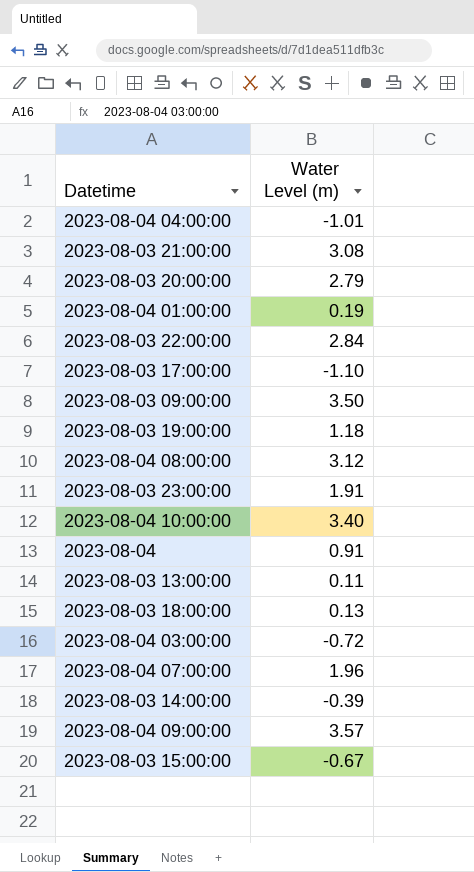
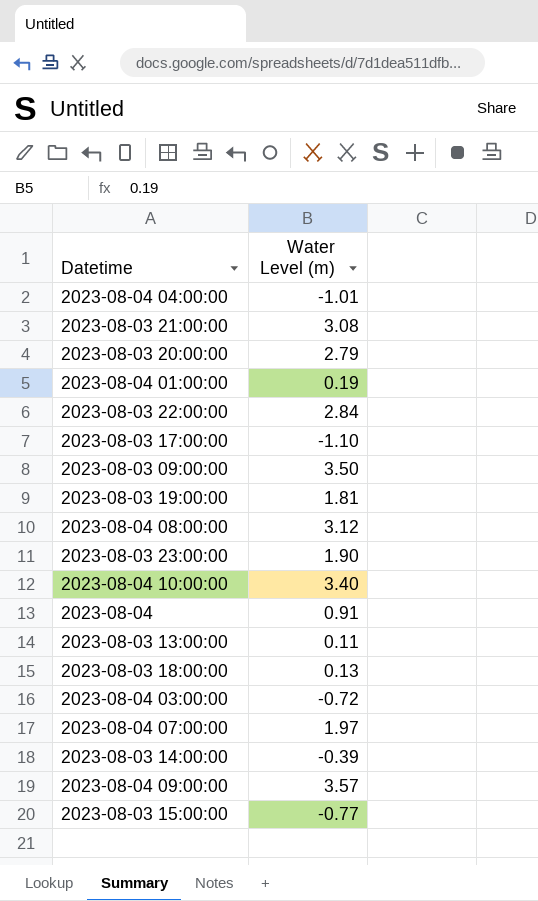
2023-08-03 19:00:00 | Water Level (m): 1.18 -> 1.81
2023-08-03 23:00:00 | Water Level (m): 1.91 -> 1.90
2023-08-04 07:00:00 | Water Level (m): 1.96 -> 1.97
2023-08-03 15:00:00 | Water Level (m): -0.67 -> -0.77

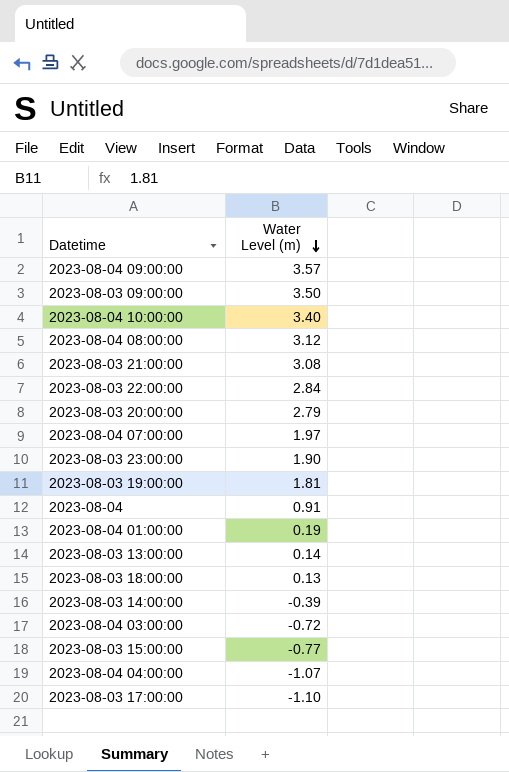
row order: none -> Water Level (m) descending
2023-08-03 13:00:00 | Water Level (m): 0.11 -> 0.14
2023-08-04 04:00:00 | Water Level (m): -1.01 -> -1.07

